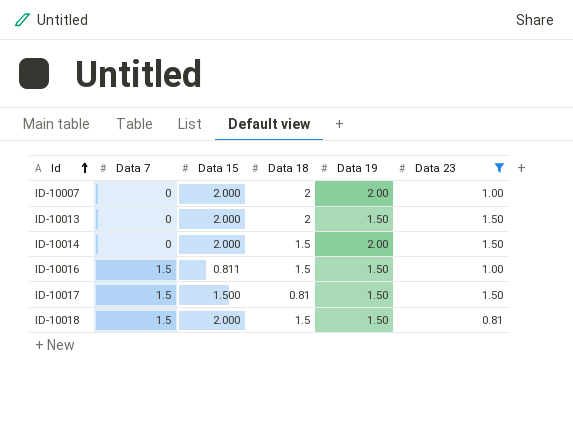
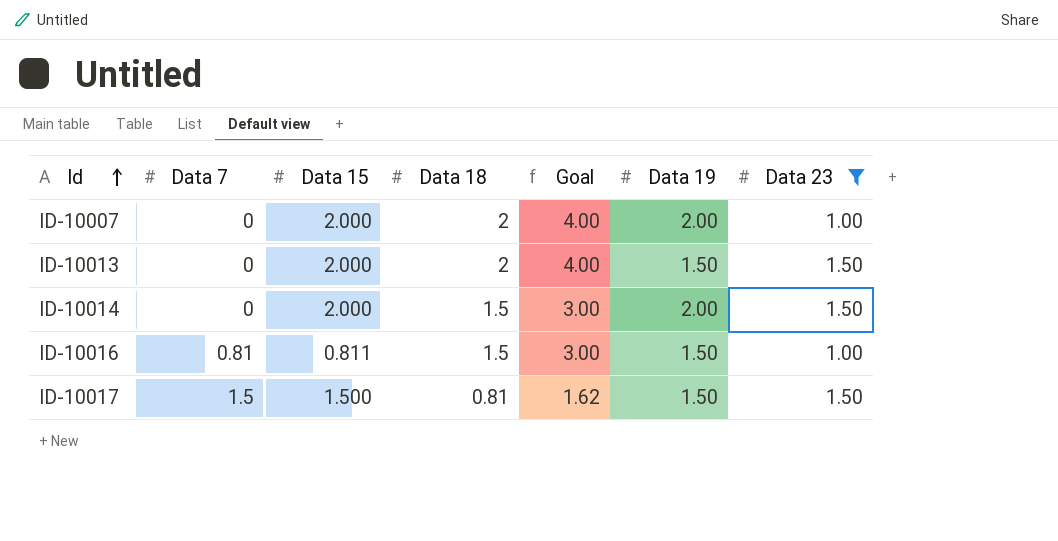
column Goal | formula: none -> [Data 18] * 2
row ID-10018: 1.5 | 2.000 | 1.5 | 1.50 | 0.81 -> none
ID-10016 | Data 7: 1.5 -> 0.81

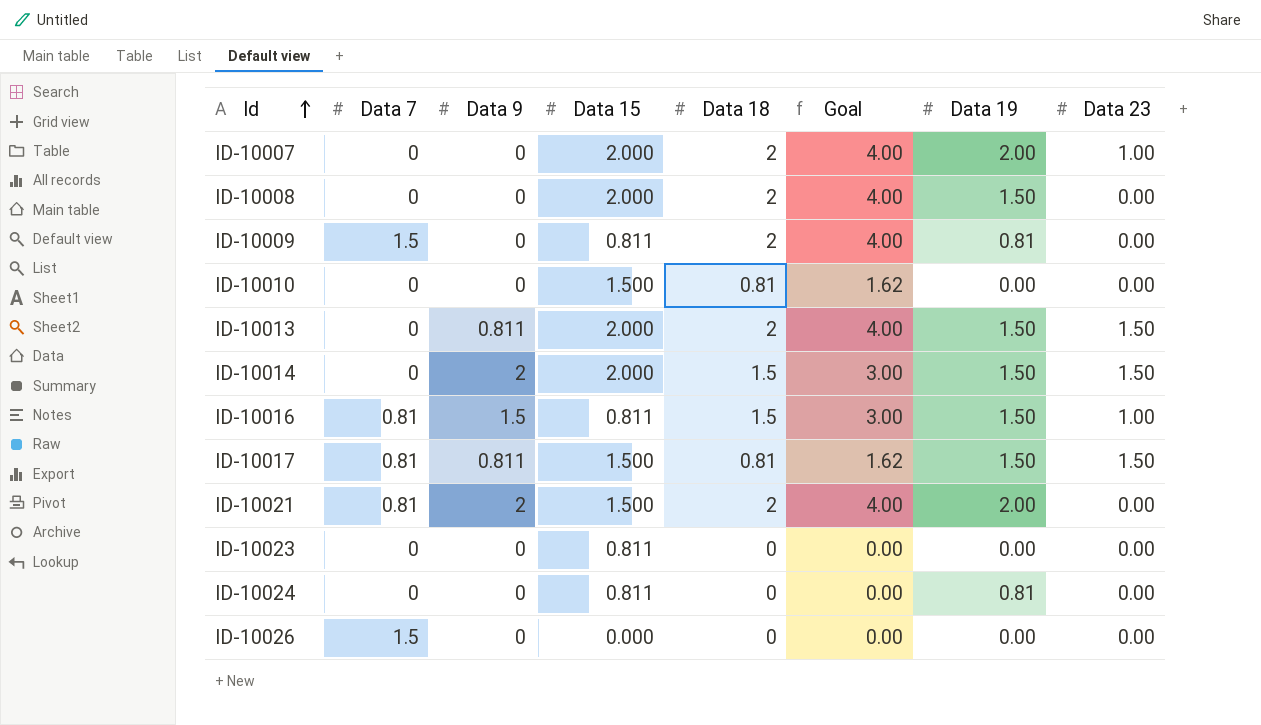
filter: Data 23 != 0.00 -> none
column Data 9 | position: none -> 3
ID-10014 | Data 19: 2.00 -> 1.50
ID-10017 | Data 7: 1.5 -> 0.81

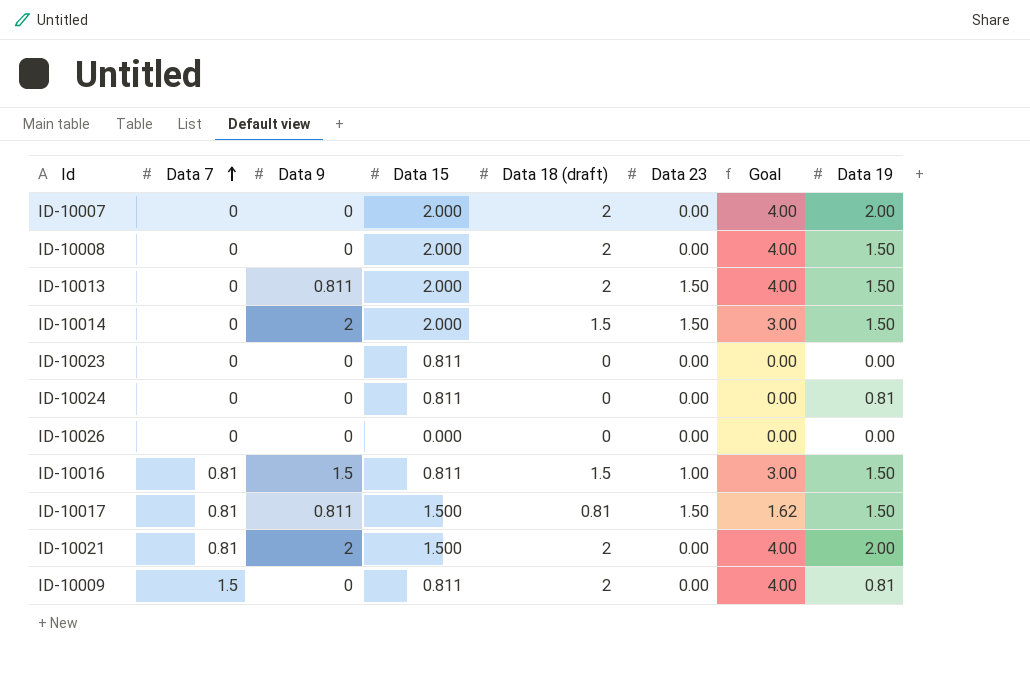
row order: Id ascending -> Data 7 ascending
column name: Data 18 -> Data 18 (draft)
column Data 23 | position: 8 -> 6
row ID-10010: 0 | 0 | 1.500 | 0.81 | 1.62 | 0.00 | 0.00 -> none
ID-10007 | Data 23: 1.00 -> 0.00
ID-10026 | Data 7: 1.5 -> 0

